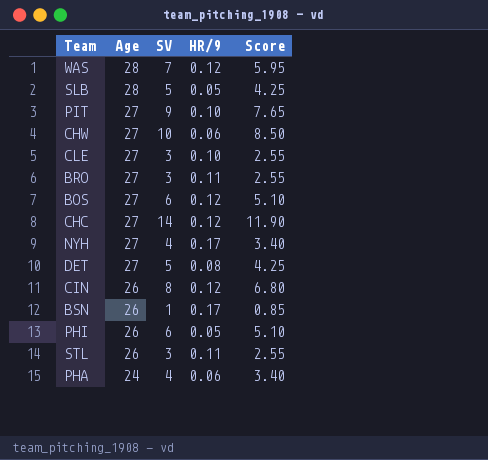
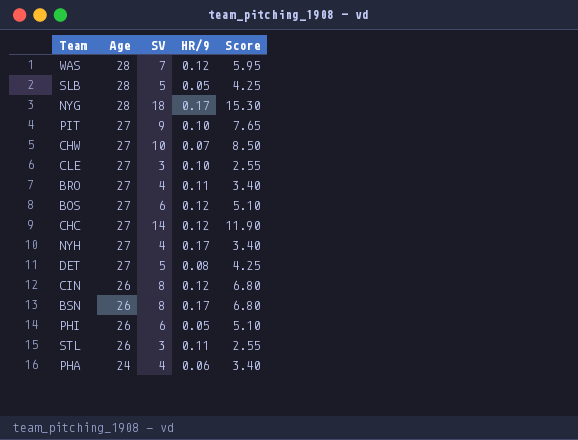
row NYG: none -> 28 | 18 | 0.17 | 15.30
CHW | HR/9: 0.06 -> 0.07
BRO | SV: 3 -> 4
BRO | Score: 2.55 -> 3.40
BSN | SV: 1 -> 8
BSN | Score: 0.85 -> 6.80

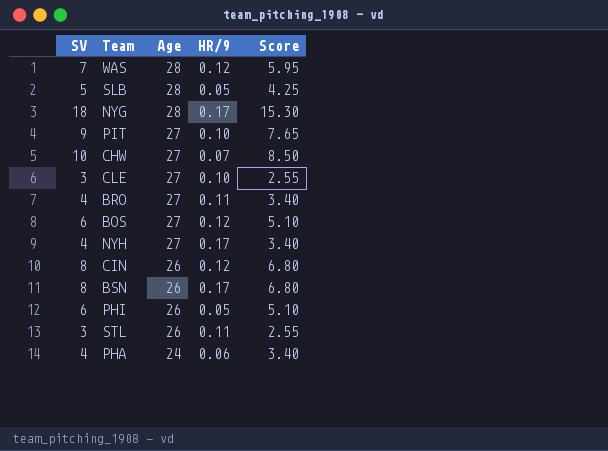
column SV | position: 3 -> 1
row CHC: 27 | 14 | 0.12 | 11.90 -> none
row DET: 27 | 5 | 0.08 | 4.25 -> none

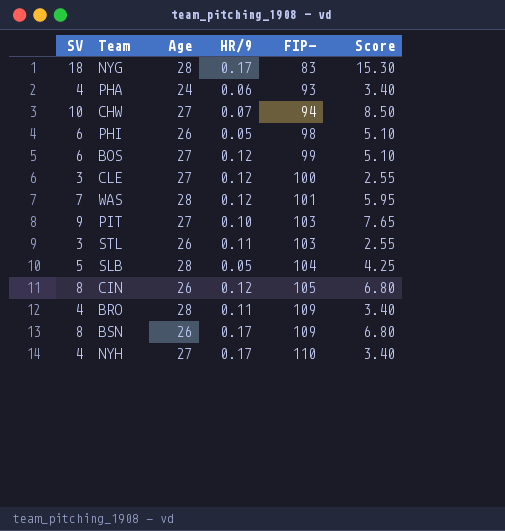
row order: Age descending -> FIP- ascending
column FIP- | position: none -> 5
CLE | HR/9: 0.10 -> 0.12
BRO | Age: 27 -> 28

